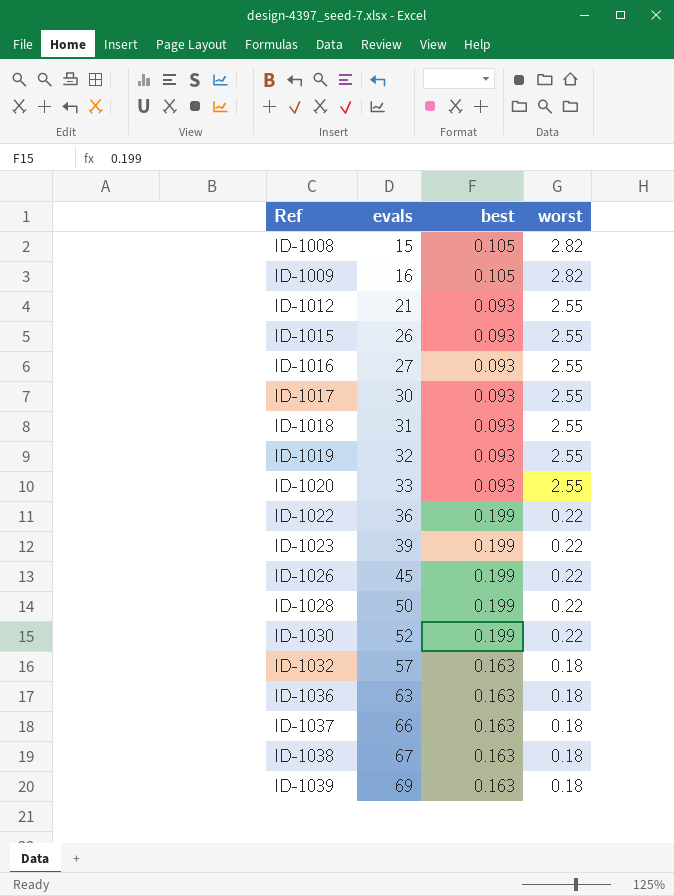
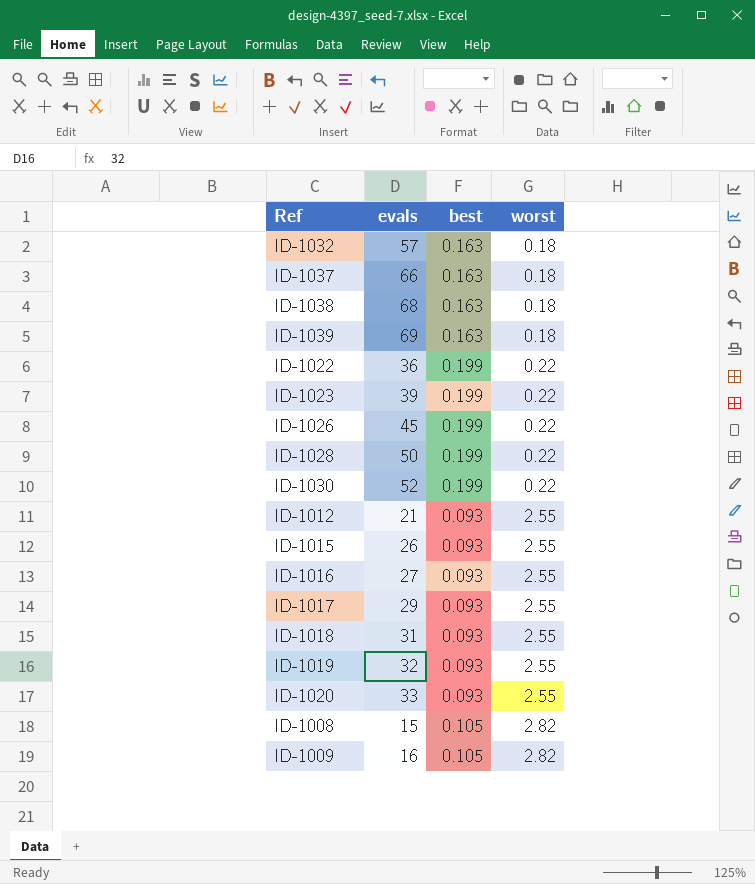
row order: Ref ascending -> worst ascending
row ID-1036: 63 | 0.163 | 0.18 -> none
ID-1038 | evals: 67 -> 68
ID-1017 | evals: 30 -> 29

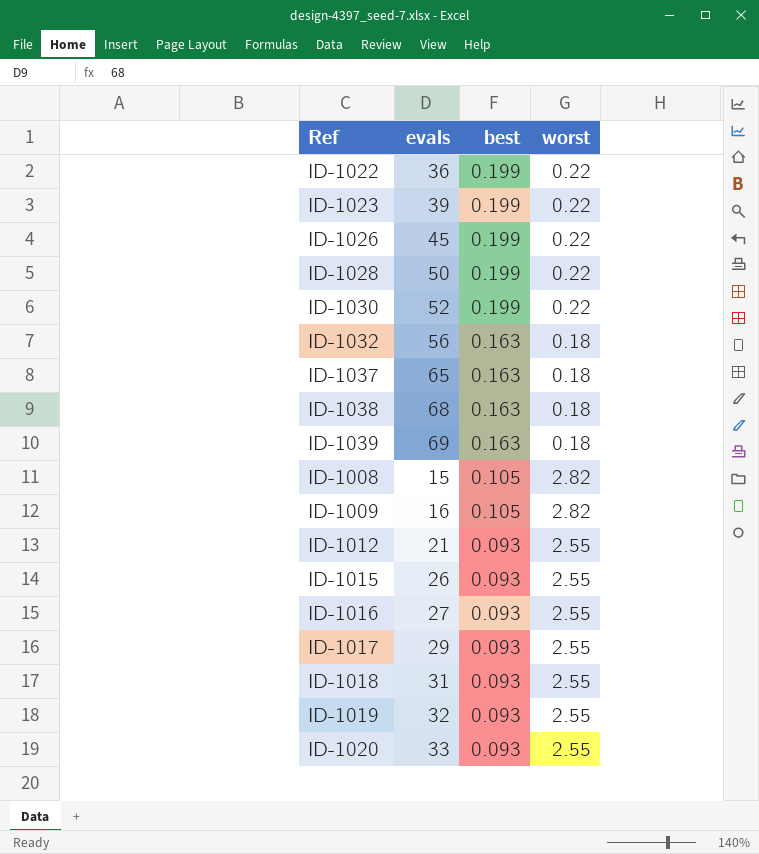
row order: worst ascending -> best descending
ID-1032 | evals: 57 -> 56
ID-1037 | evals: 66 -> 65

